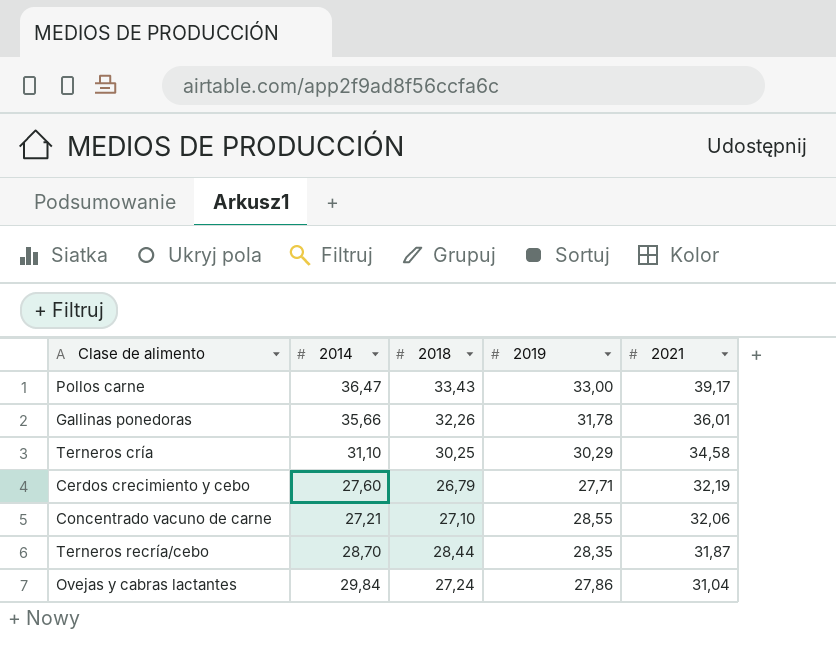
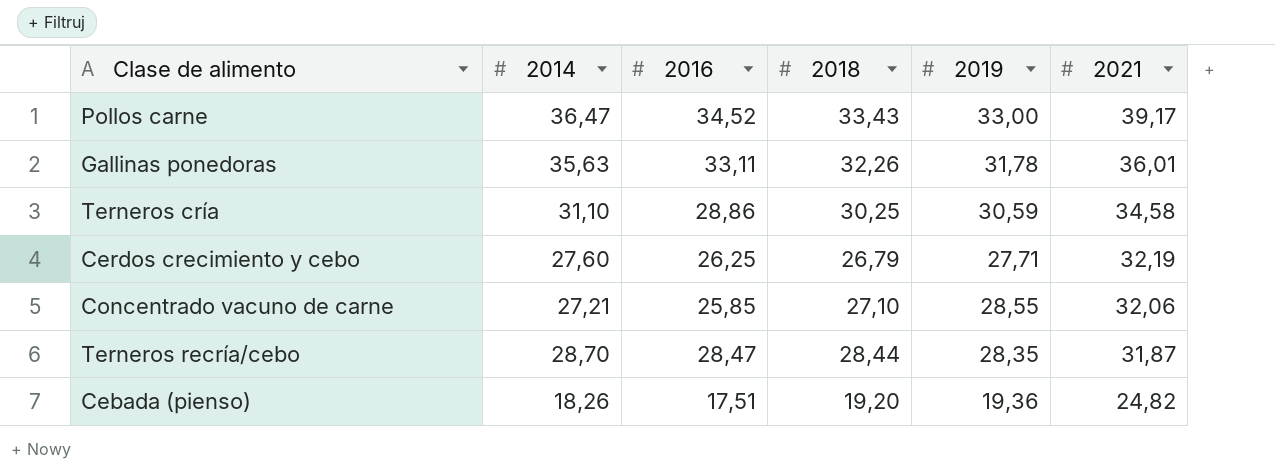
column 2016 | position: none -> 3
row Ovejas y cabras lactantes: 29,84 | 27,24 | 27,86 | 31,04 -> none
Gallinas ponedoras | 2014: 35,66 -> 35,63
Terneros cría | 2019: 30,29 -> 30,59
row Cebada (pienso): none -> 18,26 | 17,51 | 19,20 | 19,36 | 24,82

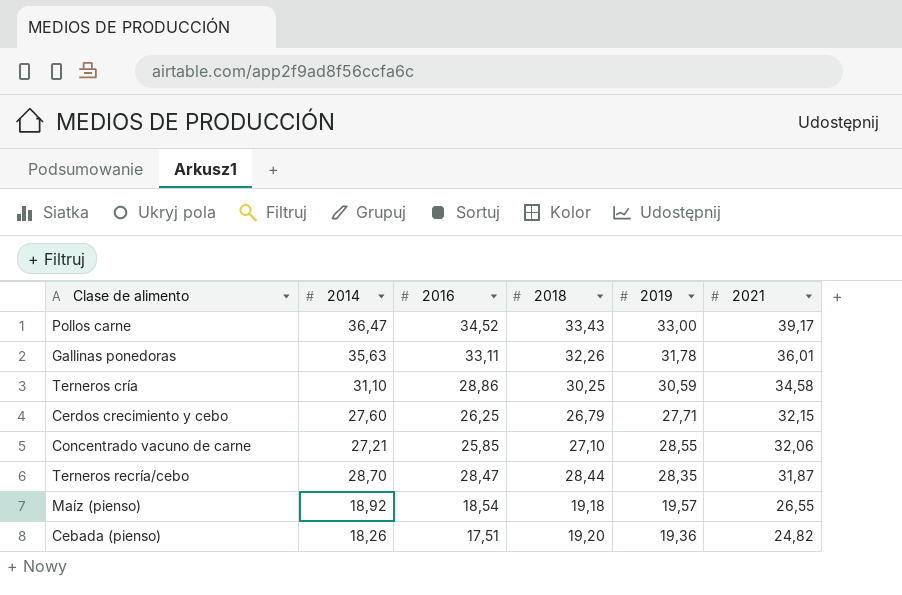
Cerdos crecimiento y cebo | 2021: 32,19 -> 32,15
row Maíz (pienso): none -> 18,92 | 18,54 | 19,18 | 19,57 | 26,55

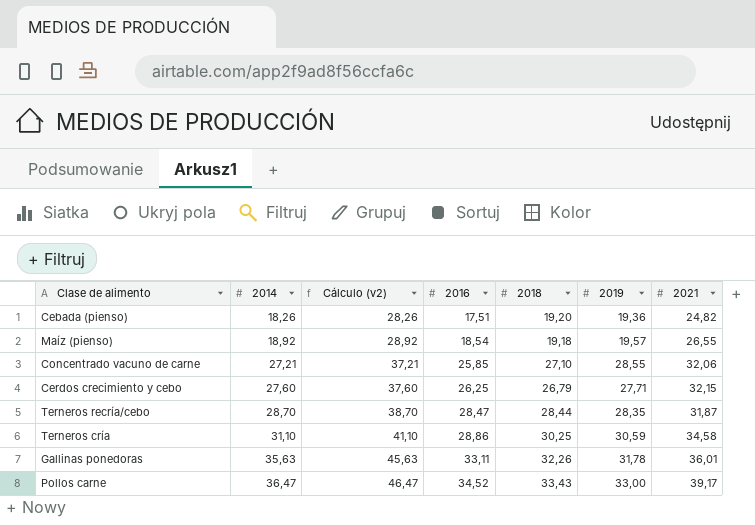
row order: 2021 descending -> 2014 ascending
column Cálculo (v2) | formula: none -> [2014] + 10

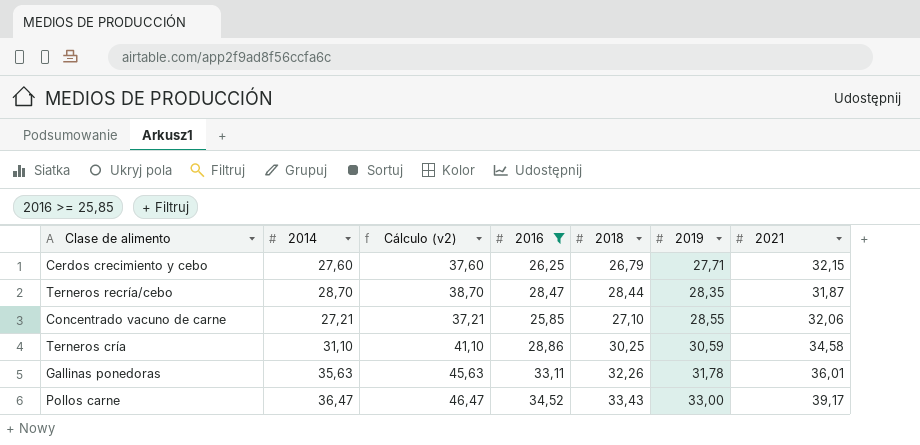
filter: none -> 2016 >= 25,85
row order: 2014 ascending -> 2019 ascending

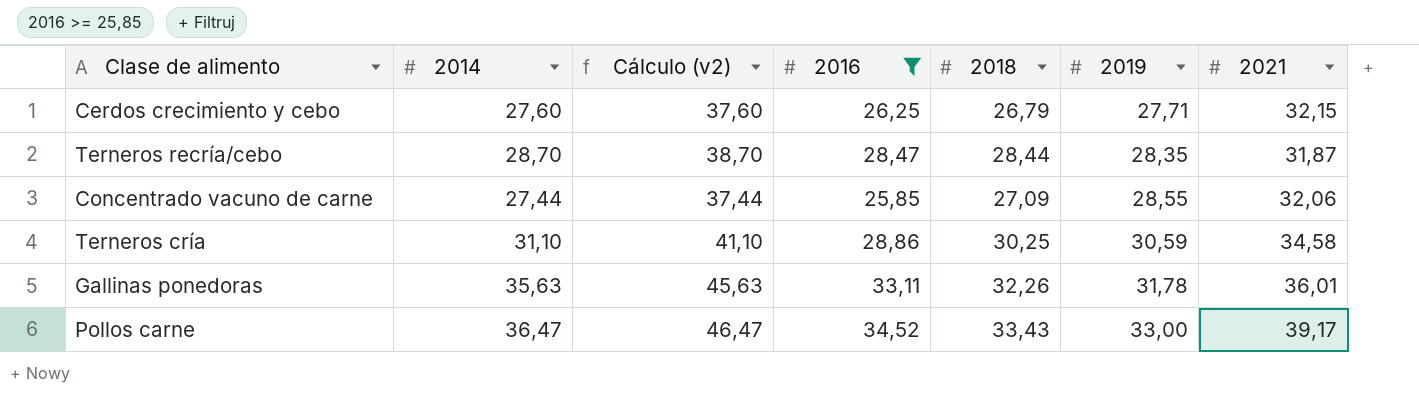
Concentrado vacuno de carne | 2014: 27,21 -> 27,44
Concentrado vacuno de carne | Cálculo (v2): 37,21 -> 37,44
Concentrado vacuno de carne | 2018: 27,10 -> 27,09

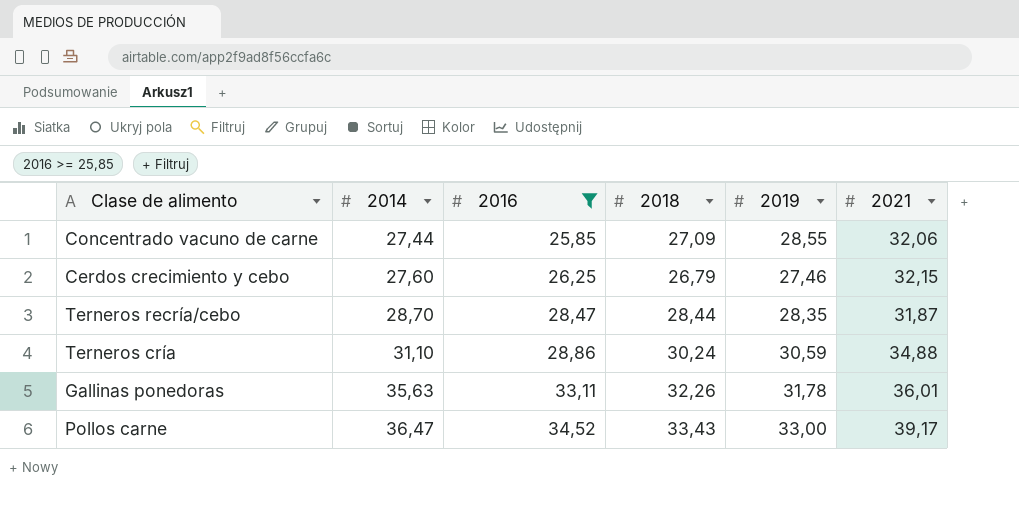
row order: 2019 ascending -> 2014 ascending
column Cálculo (v2) | formula: [2014] + 10 -> none
Cerdos crecimiento y cebo | 2019: 27,71 -> 27,46
Terneros cría | 2018: 30,25 -> 30,24
Terneros cría | 2021: 34,58 -> 34,88

